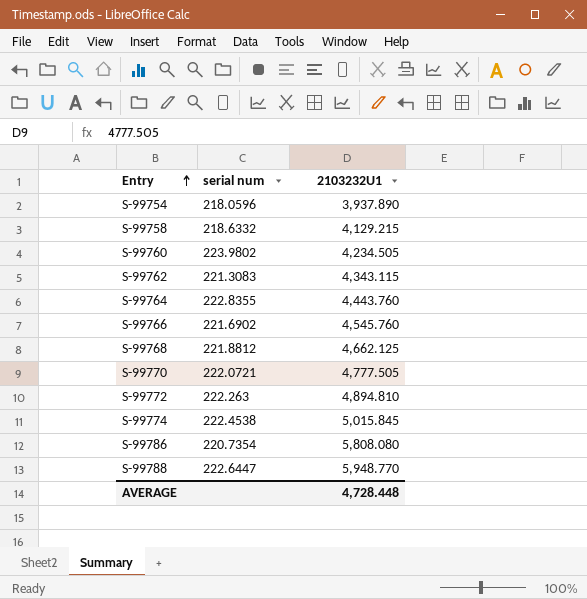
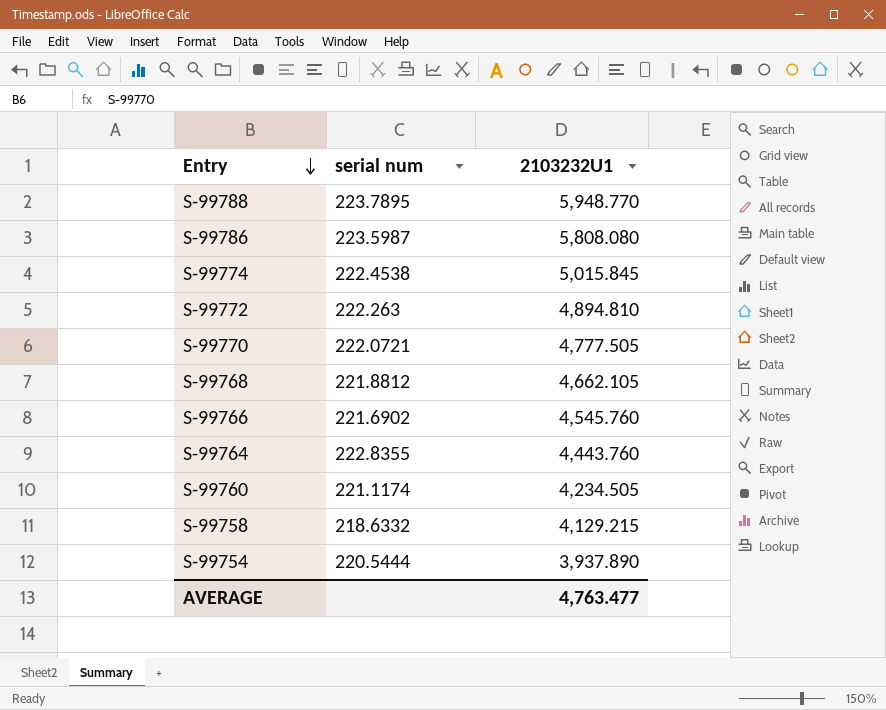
row order: Entry ascending -> Entry descending
row S-99762: 221.3083 | 4,343.115 -> none
S-99788 | serial num: 222.6447 -> 223.7895
S-99786 | serial num: 220.7354 -> 223.5987
S-99768 | 2103232U1: 4,662.125 -> 4,662.105
S-99760 | serial num: 223.9802 -> 221.1174
S-99754 | serial num: 218.0596 -> 220.5444
AVERAGE | 2103232U1: 4,728.448 -> 4,763.477

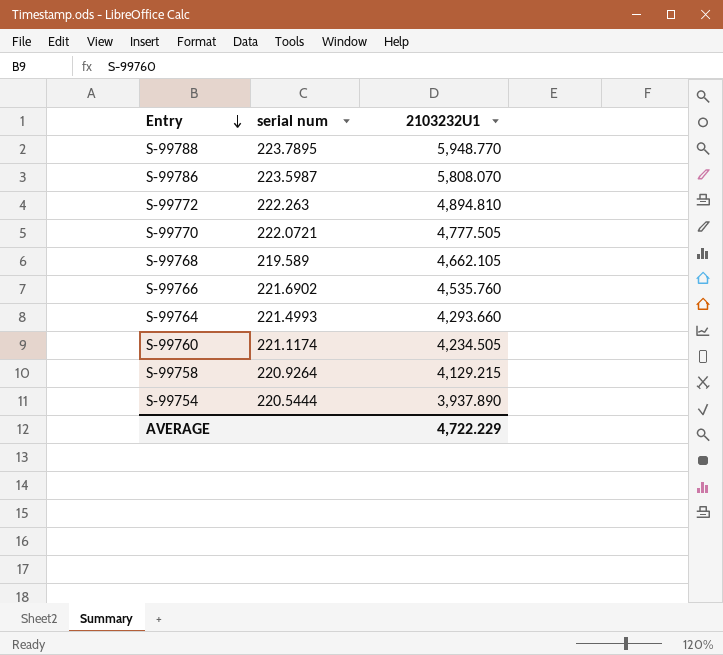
row S-99774: 222.4538 | 5,015.845 -> none
S-99786 | 2103232U1: 5,808.080 -> 5,808.070
S-99768 | serial num: 221.8812 -> 219.589
S-99766 | 2103232U1: 4,545.760 -> 4,535.760
S-99764 | serial num: 222.8355 -> 221.4993
S-99764 | 2103232U1: 4,443.760 -> 4,293.660
S-99758 | serial num: 218.6332 -> 220.9264
AVERAGE | 2103232U1: 4,763.477 -> 4,722.229

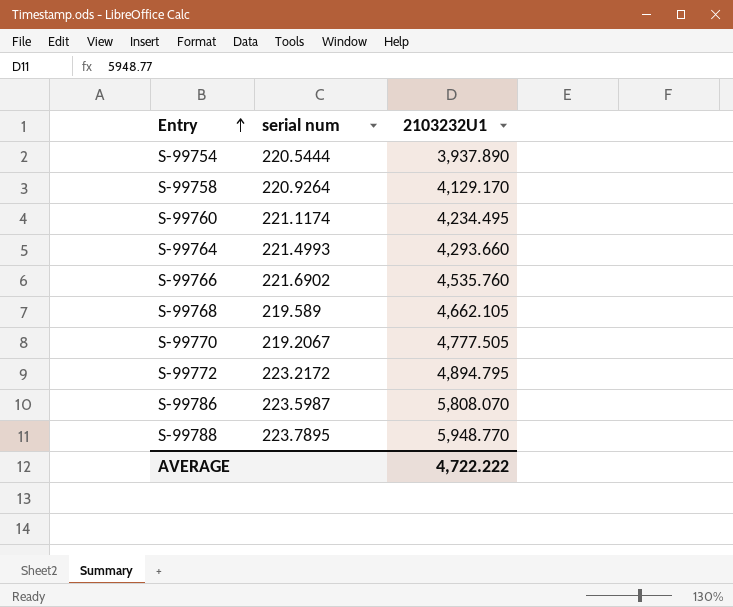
row order: Entry descending -> Entry ascending
S-99758 | 2103232U1: 4,129.215 -> 4,129.170
S-99760 | 2103232U1: 4,234.505 -> 4,234.495
S-99770 | serial num: 222.0721 -> 219.2067
S-99772 | serial num: 222.263 -> 223.2172
S-99772 | 2103232U1: 4,894.810 -> 4,894.795
AVERAGE | 2103232U1: 4,722.229 -> 4,722.222

